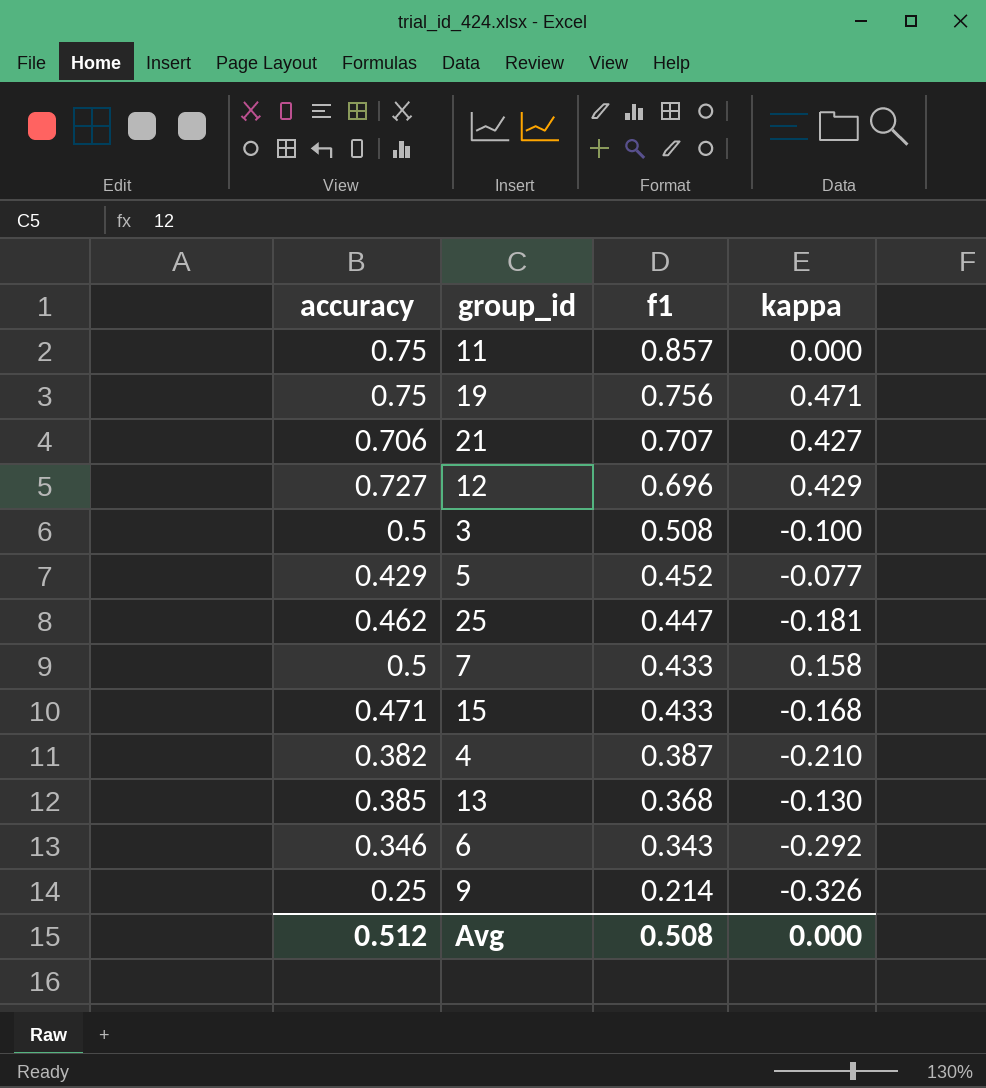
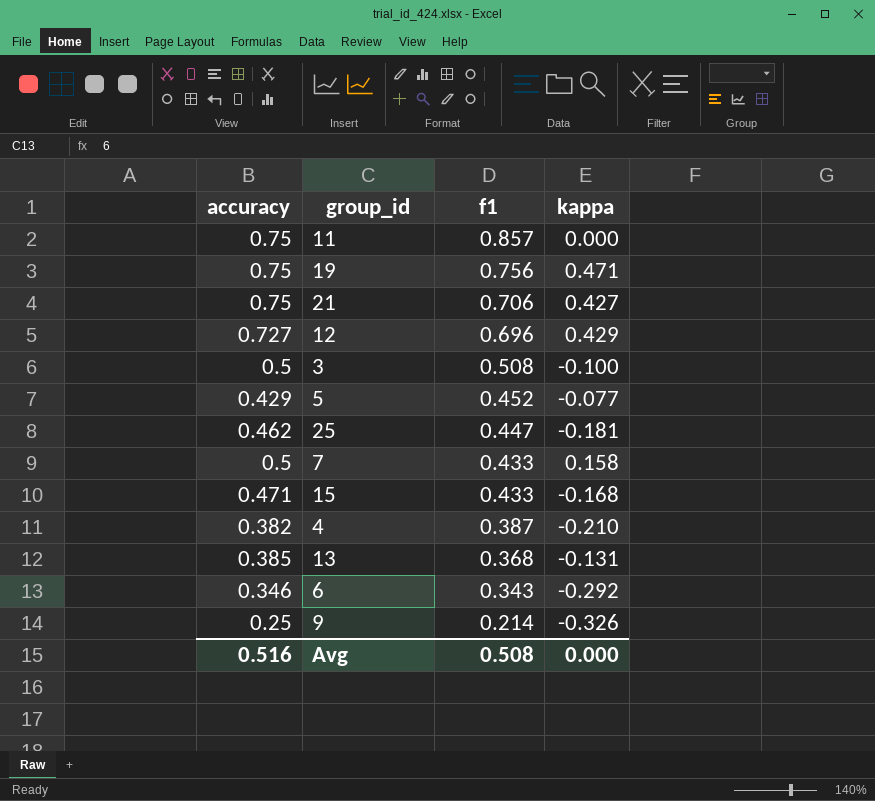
21 | accuracy: 0.706 -> 0.75
21 | f1: 0.707 -> 0.706
13 | kappa: -0.130 -> -0.131
Avg | accuracy: 0.512 -> 0.516

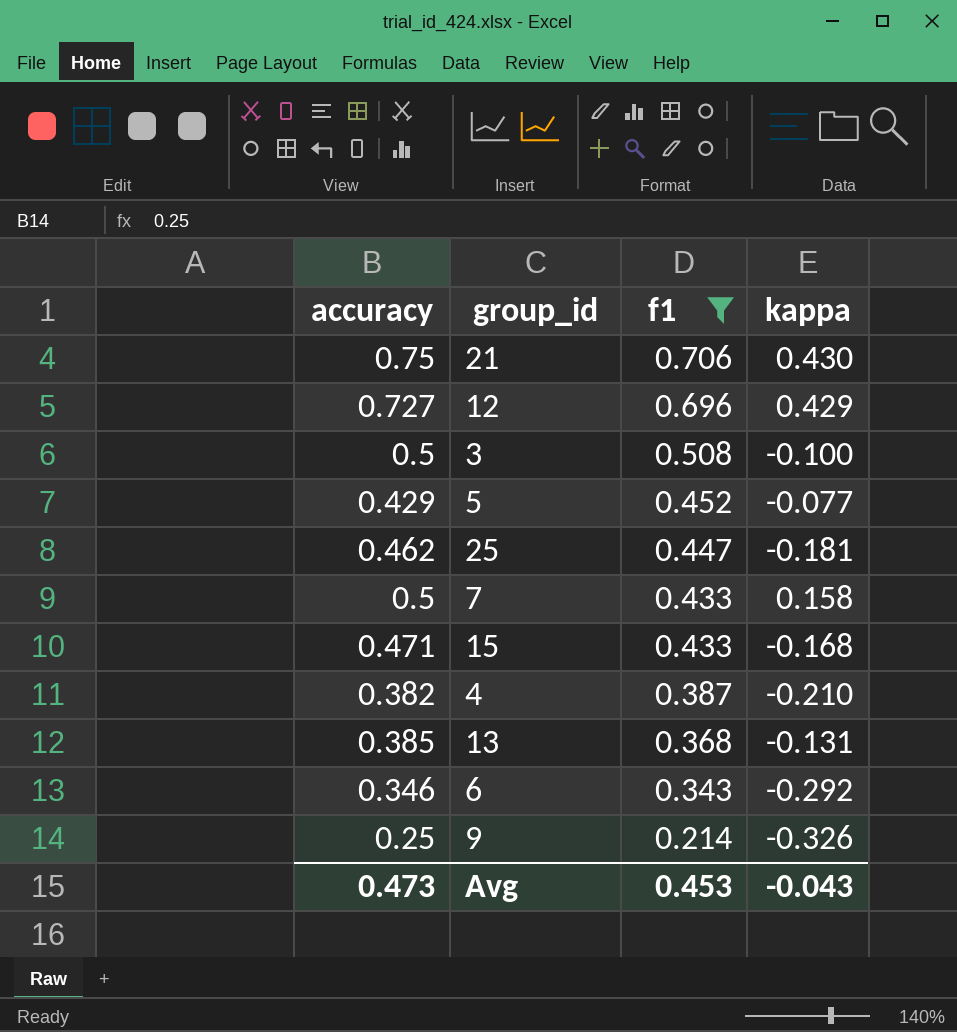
filter: none -> f1 <= 0.706
21 | kappa: 0.427 -> 0.430
Avg | accuracy: 0.516 -> 0.473
Avg | f1: 0.508 -> 0.453
Avg | kappa: 0.000 -> -0.043

